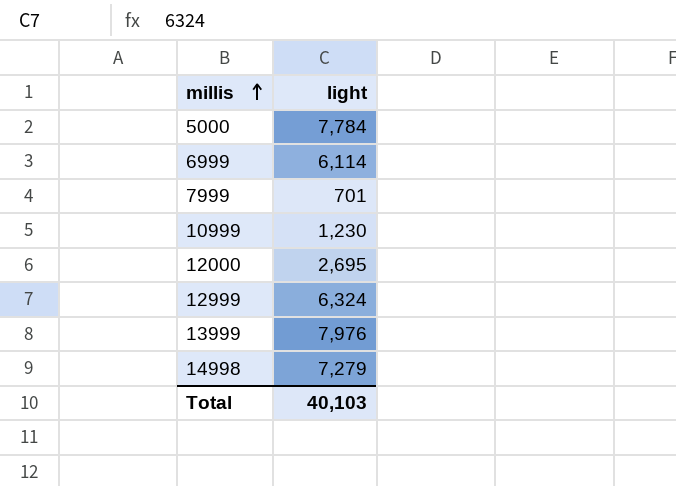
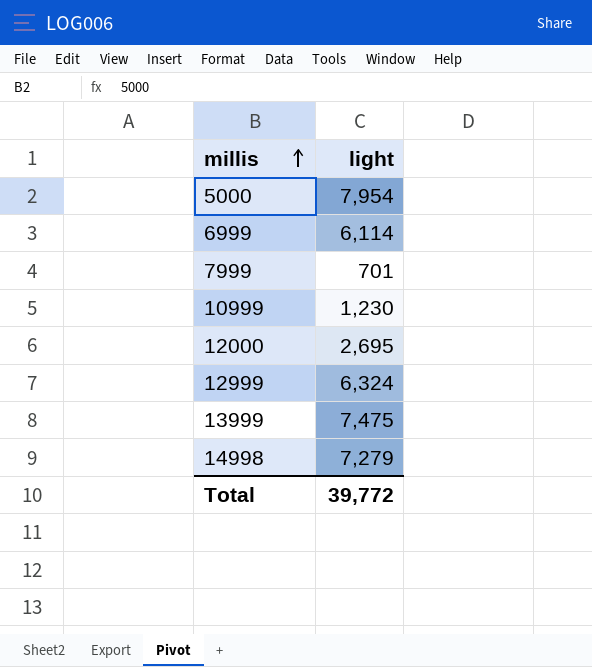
5000 | light: 7,784 -> 7,954
13999 | light: 7,976 -> 7,475
Total | light: 40,103 -> 39,772

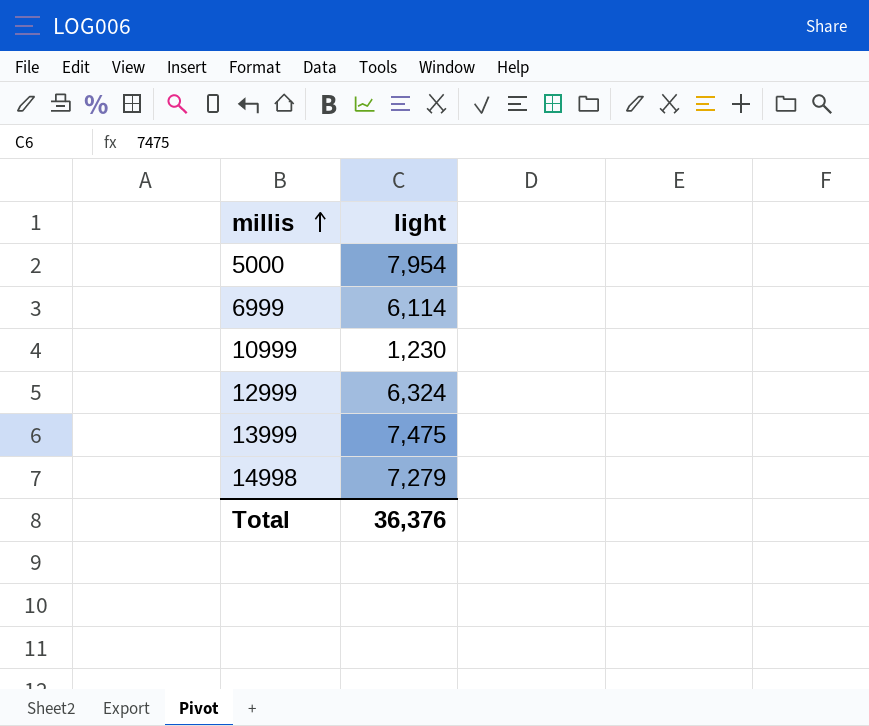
row 7999: 701 -> none
row 12000: 2,695 -> none
Total | light: 39,772 -> 36,376

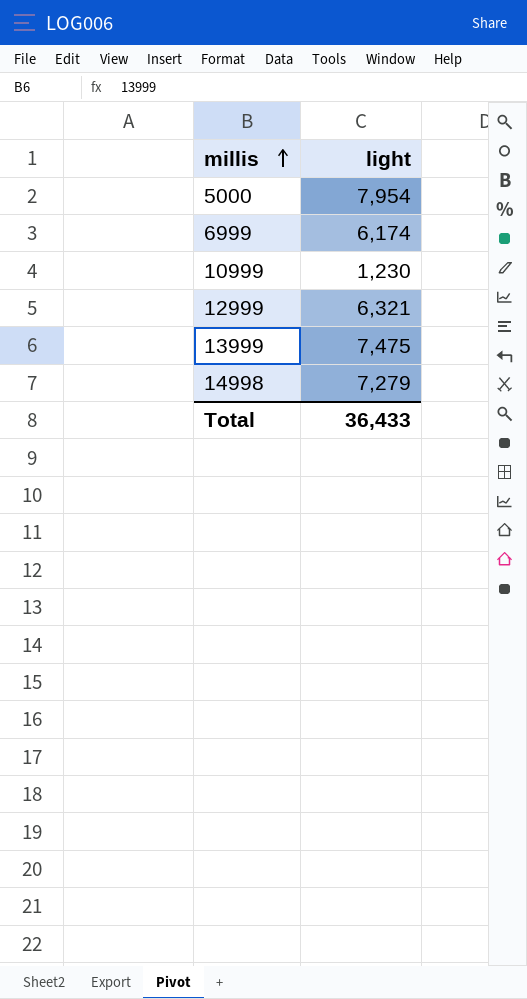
6999 | light: 6,114 -> 6,174
12999 | light: 6,324 -> 6,321
Total | light: 36,376 -> 36,433

